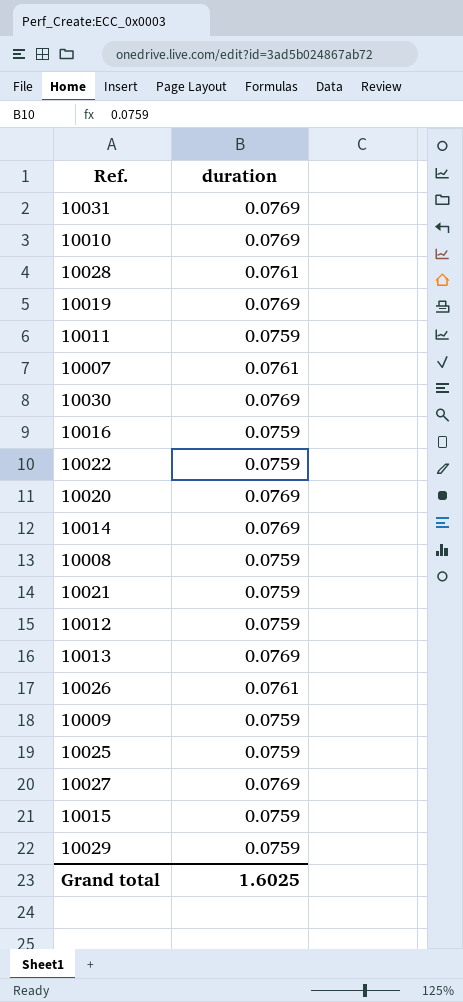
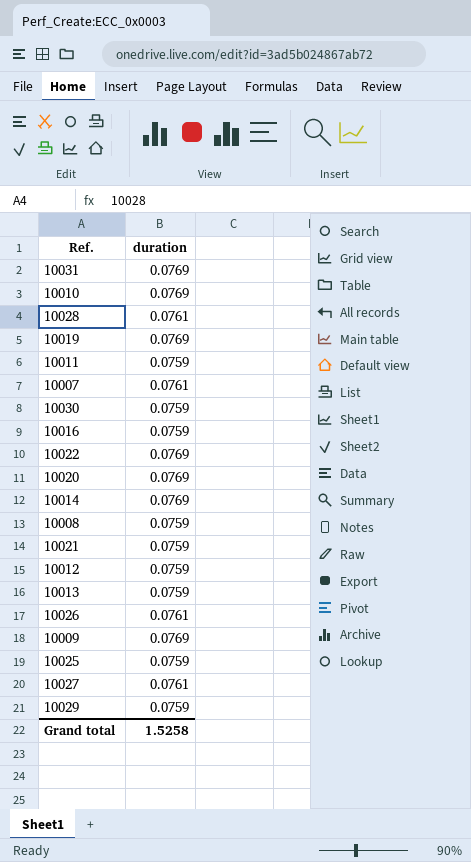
row 10015: 0.0759 -> none
10030 | duration: 0.0769 -> 0.0759
10022 | duration: 0.0759 -> 0.0769
10013 | duration: 0.0769 -> 0.0759
10009 | duration: 0.0759 -> 0.0769
10027 | duration: 0.0769 -> 0.0761
Grand total | duration: 1.6025 -> 1.5258

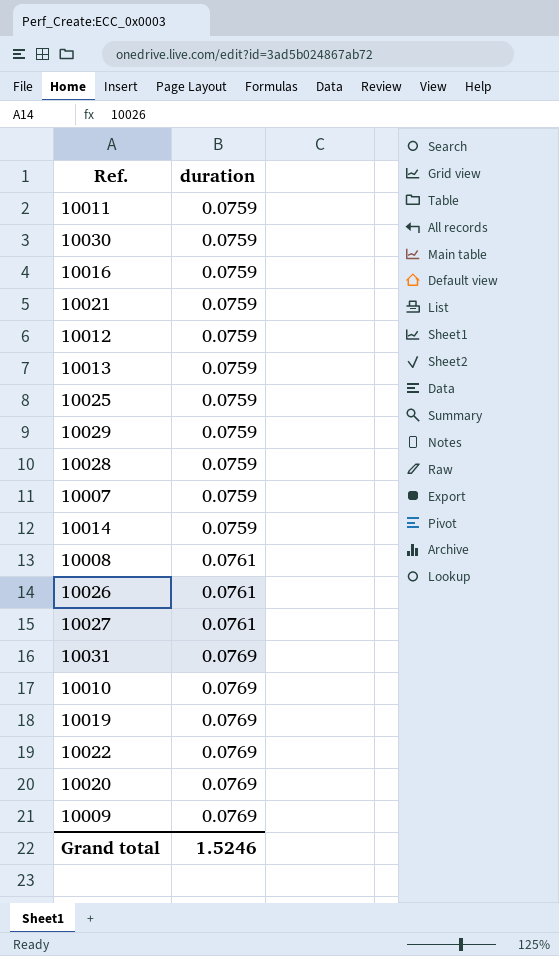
row order: none -> duration ascending
10028 | duration: 0.0761 -> 0.0759
10007 | duration: 0.0761 -> 0.0759
10014 | duration: 0.0769 -> 0.0759
10008 | duration: 0.0759 -> 0.0761
Grand total | duration: 1.5258 -> 1.5246

